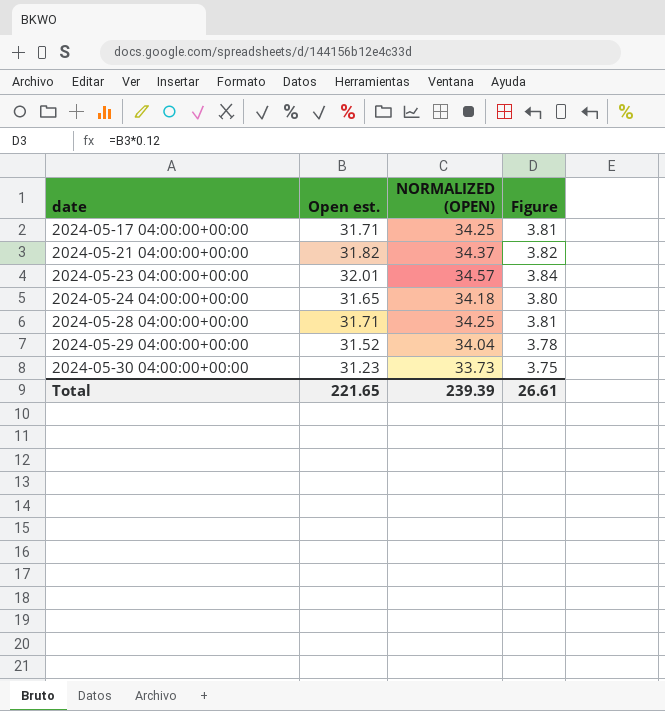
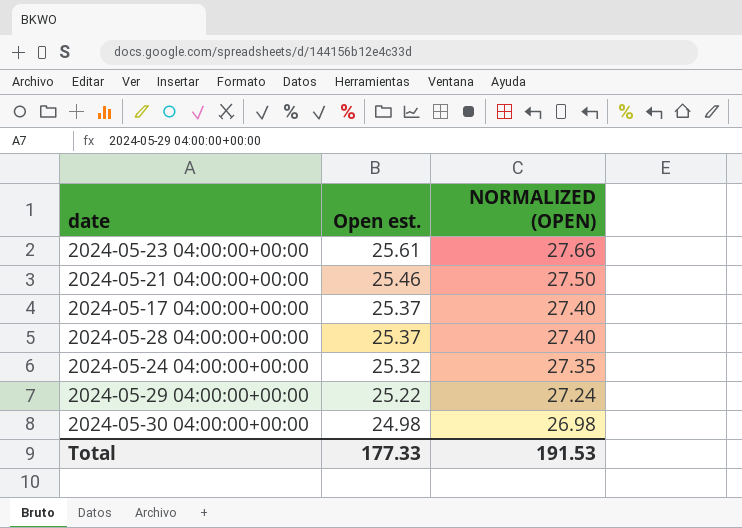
row order: date ascending -> Open est. descending
column Figure | formula: [Open est.] * 0.12 -> none
2024-05-23 04:00:00+00:00 | Open est.: 32.01 -> 25.61
2024-05-23 04:00:00+00:00 | NORMALIZED (OPEN): 34.57 -> 27.66
2024-05-21 04:00:00+00:00 | Open est.: 31.82 -> 25.46
2024-05-21 04:00:00+00:00 | NORMALIZED (OPEN): 34.37 -> 27.50
2024-05-17 04:00:00+00:00 | Open est.: 31.71 -> 25.37
2024-05-17 04:00:00+00:00 | NORMALIZED (OPEN): 34.25 -> 27.40
2024-05-28 04:00:00+00:00 | Open est.: 31.71 -> 25.37
2024-05-28 04:00:00+00:00 | NORMALIZED (OPEN): 34.25 -> 27.40
2024-05-24 04:00:00+00:00 | Open est.: 31.65 -> 25.32
2024-05-24 04:00:00+00:00 | NORMALIZED (OPEN): 34.18 -> 27.35
2024-05-29 04:00:00+00:00 | Open est.: 31.52 -> 25.22
2024-05-29 04:00:00+00:00 | NORMALIZED (OPEN): 34.04 -> 27.24
2024-05-30 04:00:00+00:00 | Open est.: 31.23 -> 24.98
2024-05-30 04:00:00+00:00 | NORMALIZED (OPEN): 33.73 -> 26.98
Total | Open est.: 221.65 -> 177.33
Total | NORMALIZED (OPEN): 239.39 -> 191.53

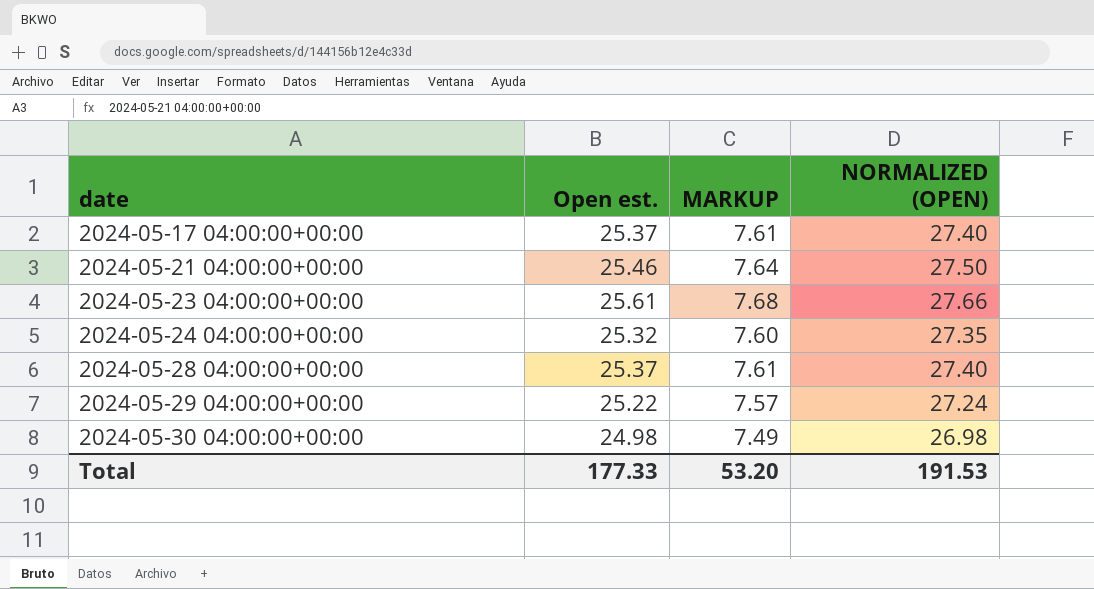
row order: Open est. descending -> date ascending
column MARKUP | formula: none -> [Open est.] * 0.3

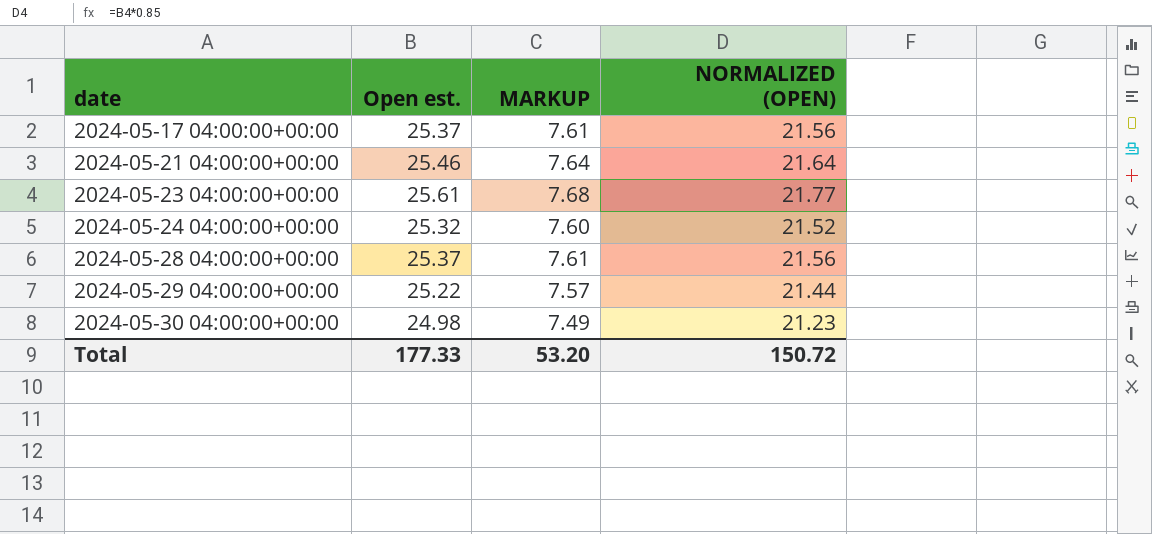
column NORMALIZED (OPEN) | formula: [Open est.] * 1.08 -> [Open est.] * 0.85
Total | NORMALIZED (OPEN): 191.53 -> 150.72

